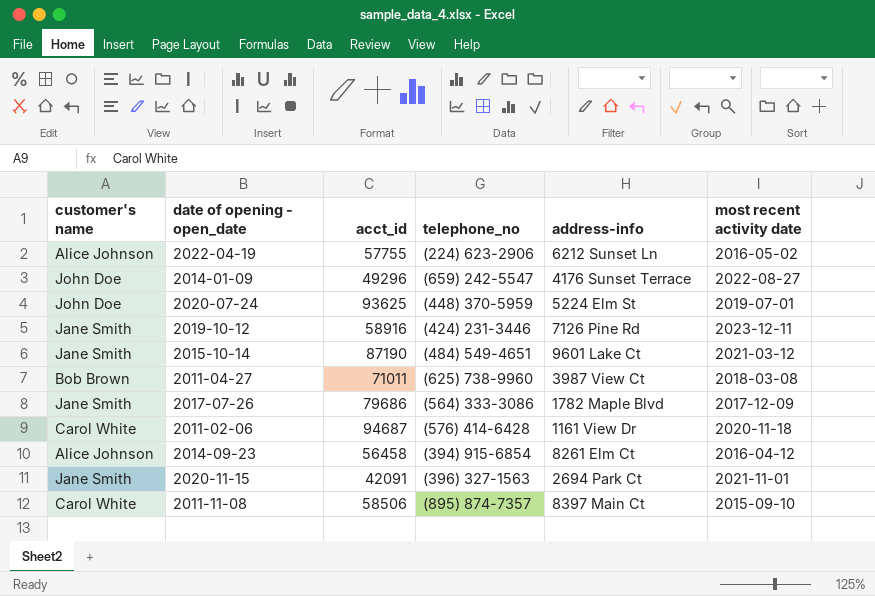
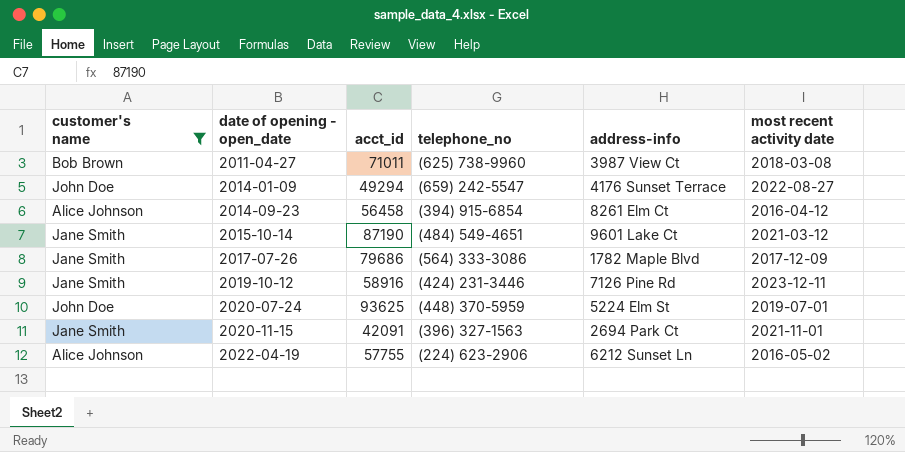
filter: none -> customer's name != Carol White
row order: none -> date of opening - open_date ascending
2014-01-09 | acct_id: 49296 -> 49294

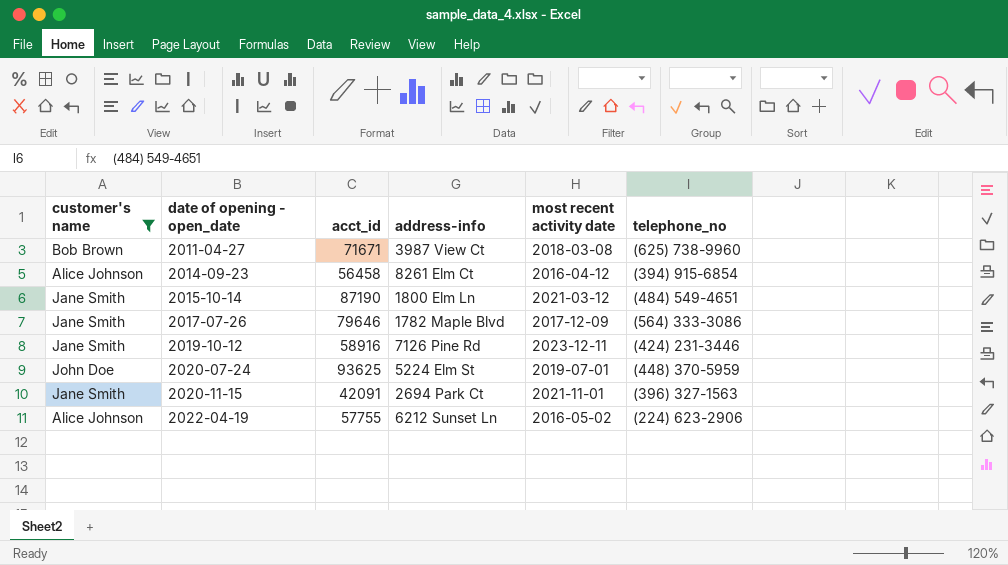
column telephone_no | position: 4 -> 6
row 2014-01-09: John Doe | 49294 | (659) 242-5547 | 4176 Sunset Terrace | 2022-08-27 -> none
2011-04-27 | acct_id: 71011 -> 71671
2015-10-14 | address-info: 9601 Lake Ct -> 1800 Elm Ln
2017-07-26 | acct_id: 79686 -> 79646

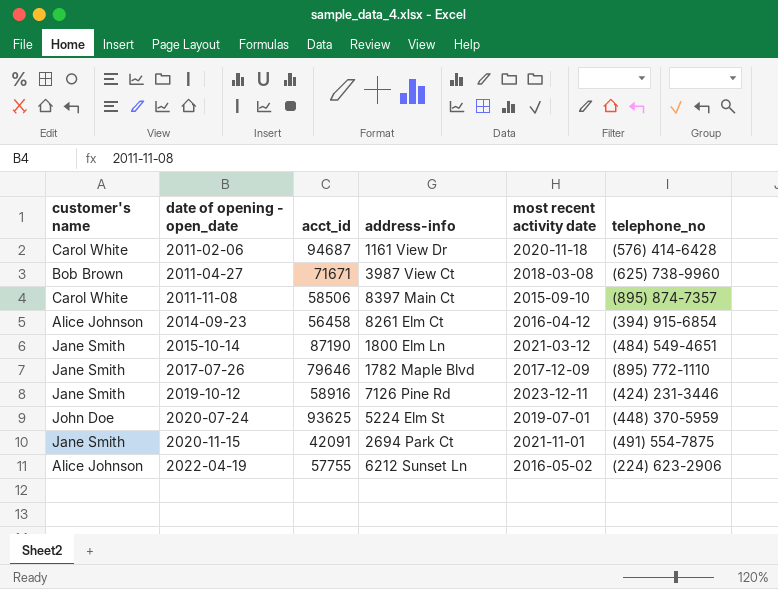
filter: customer's name != Carol White -> none
2017-07-26 | telephone_no: (564) 333-3086 -> (895) 772-1110
2020-11-15 | telephone_no: (396) 327-1563 -> (491) 554-7875

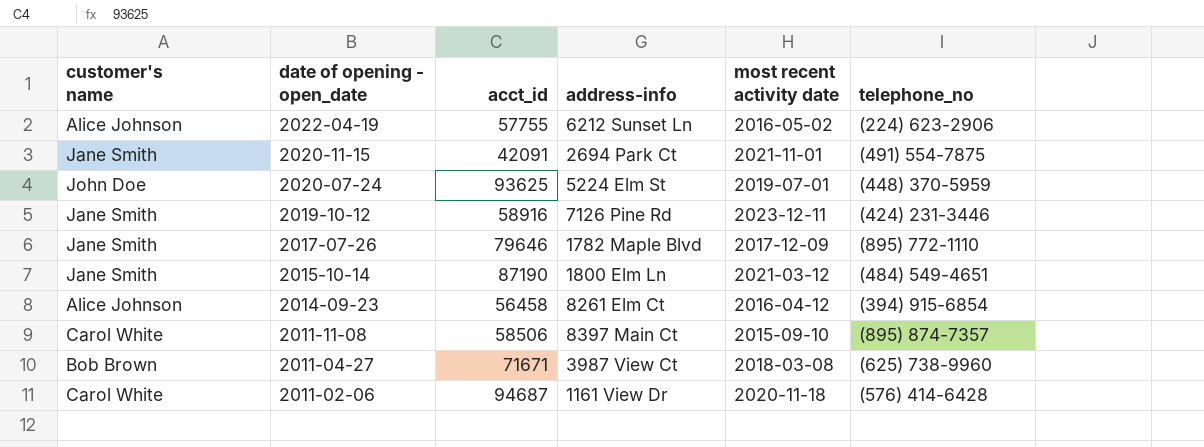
row order: date of opening - open_date ascending -> date of opening - open_date descending

